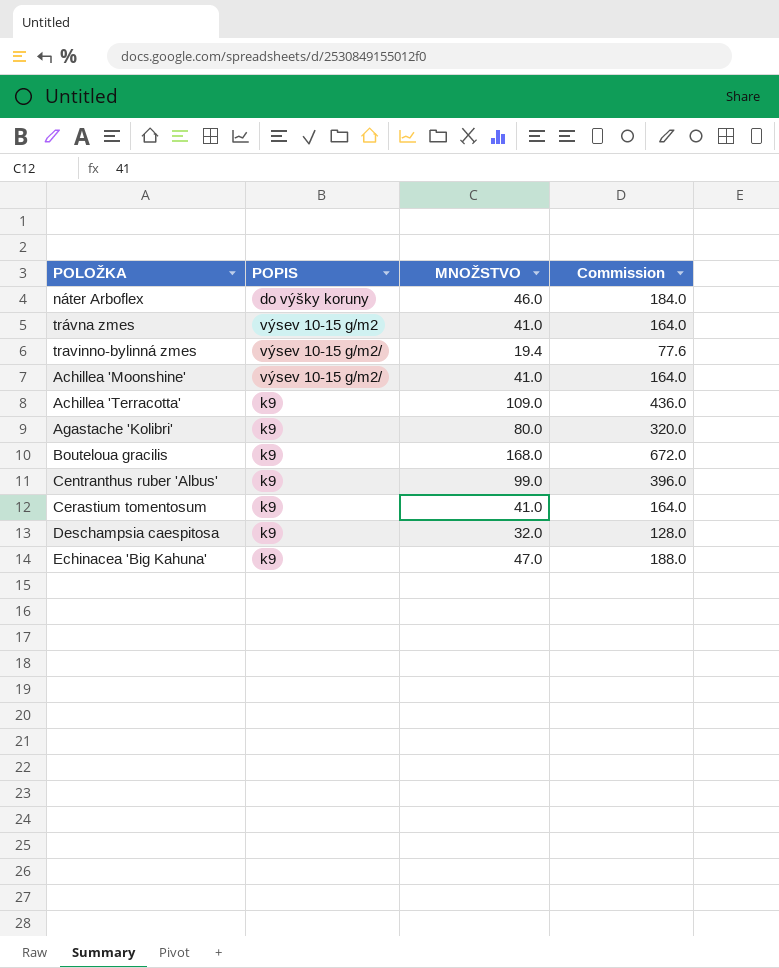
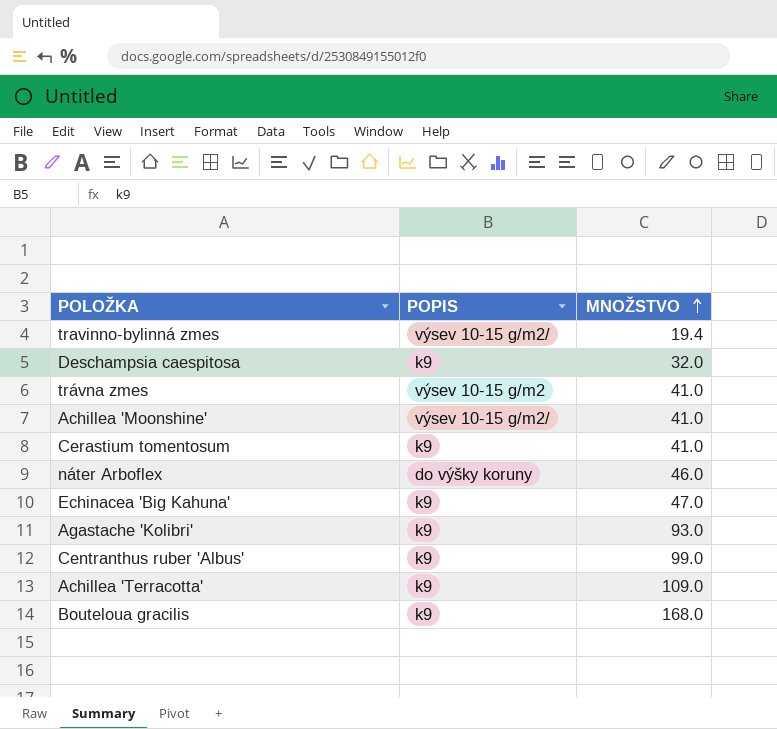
row order: none -> MNOŽSTVO ascending
column Commission | formula: [MNOŽSTVO] * 4 -> none
Agastache 'Kolibri' | MNOŽSTVO: 80.0 -> 93.0

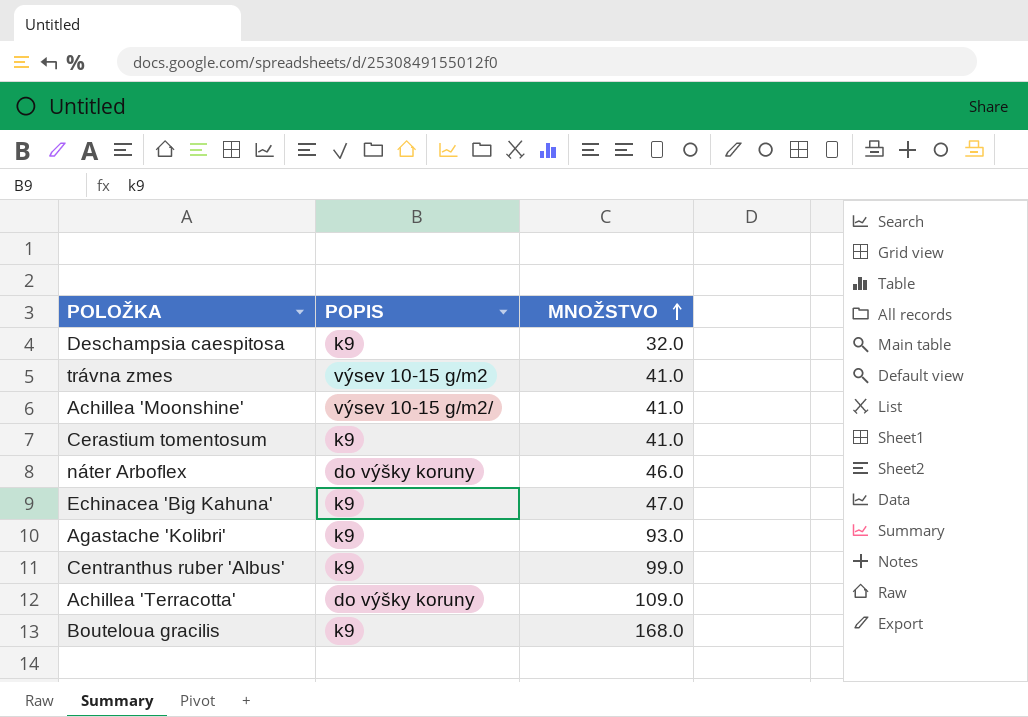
row travinno-bylinná zmes: výsev 10-15 g/m2/ | 19.4 -> none
Achillea 'Terracotta' | POPIS: k9 -> do výšky koruny

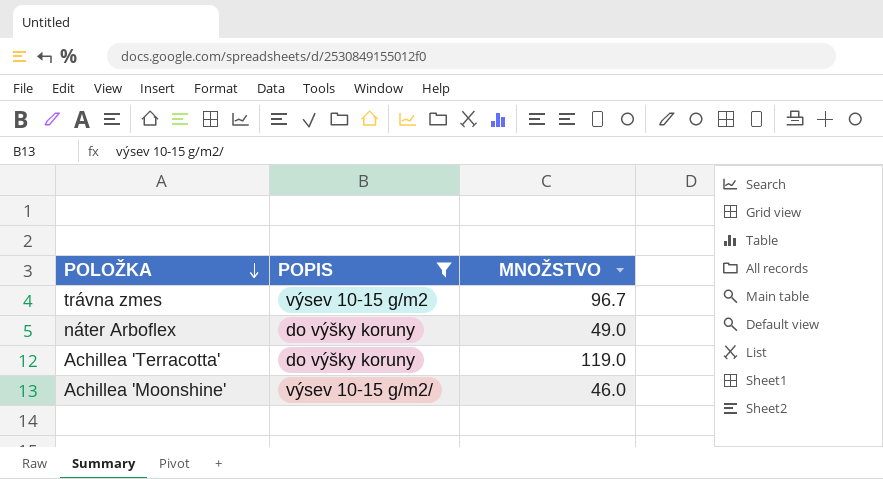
filter: none -> POPIS != k9
row order: MNOŽSTVO ascending -> POLOŽKA descending
trávna zmes | MNOŽSTVO: 41.0 -> 96.7
náter Arboflex | MNOŽSTVO: 46.0 -> 49.0
Achillea 'Terracotta' | MNOŽSTVO: 109.0 -> 119.0
Achillea 'Moonshine' | MNOŽSTVO: 41.0 -> 46.0

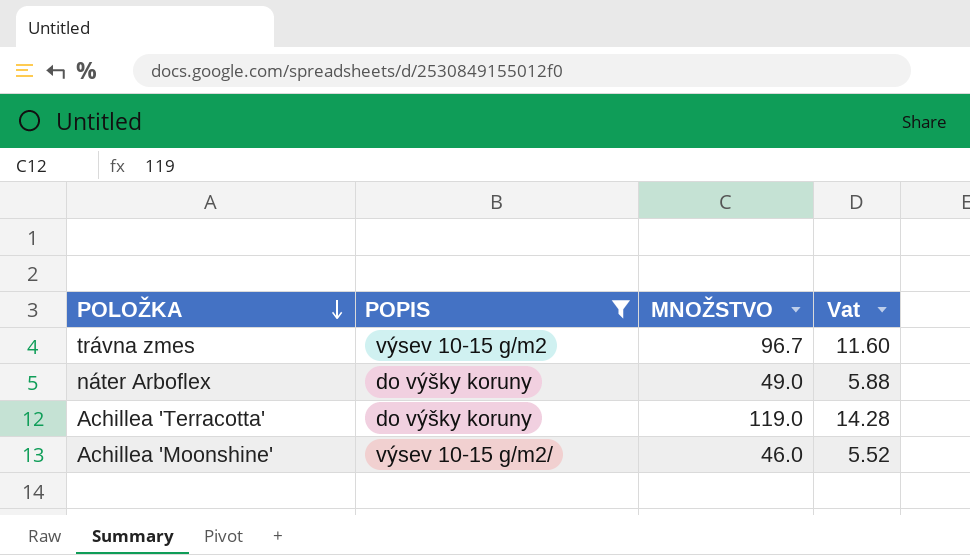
column Vat | formula: none -> [MNOŽSTVO] * 0.12

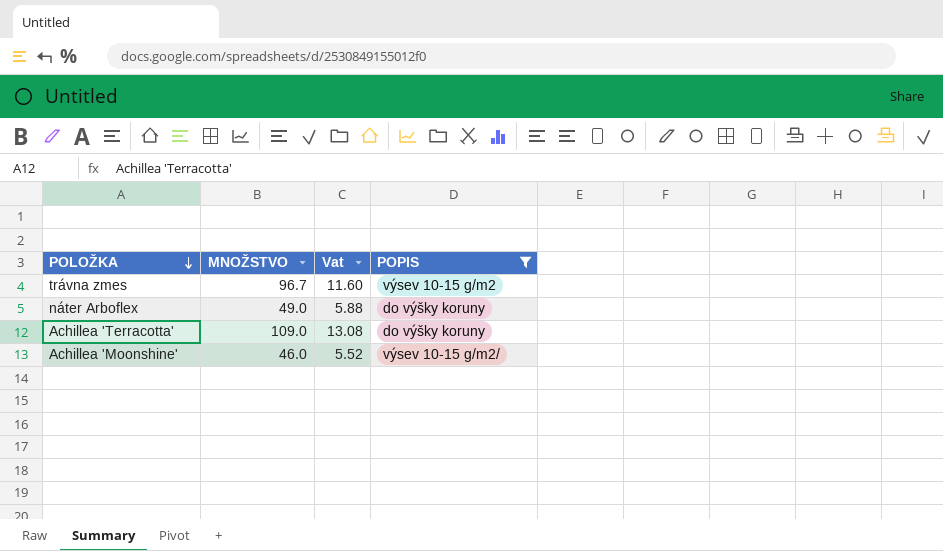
column POPIS | position: 2 -> 4
Achillea 'Terracotta' | MNOŽSTVO: 119.0 -> 109.0
Achillea 'Terracotta' | Vat: 14.28 -> 13.08

